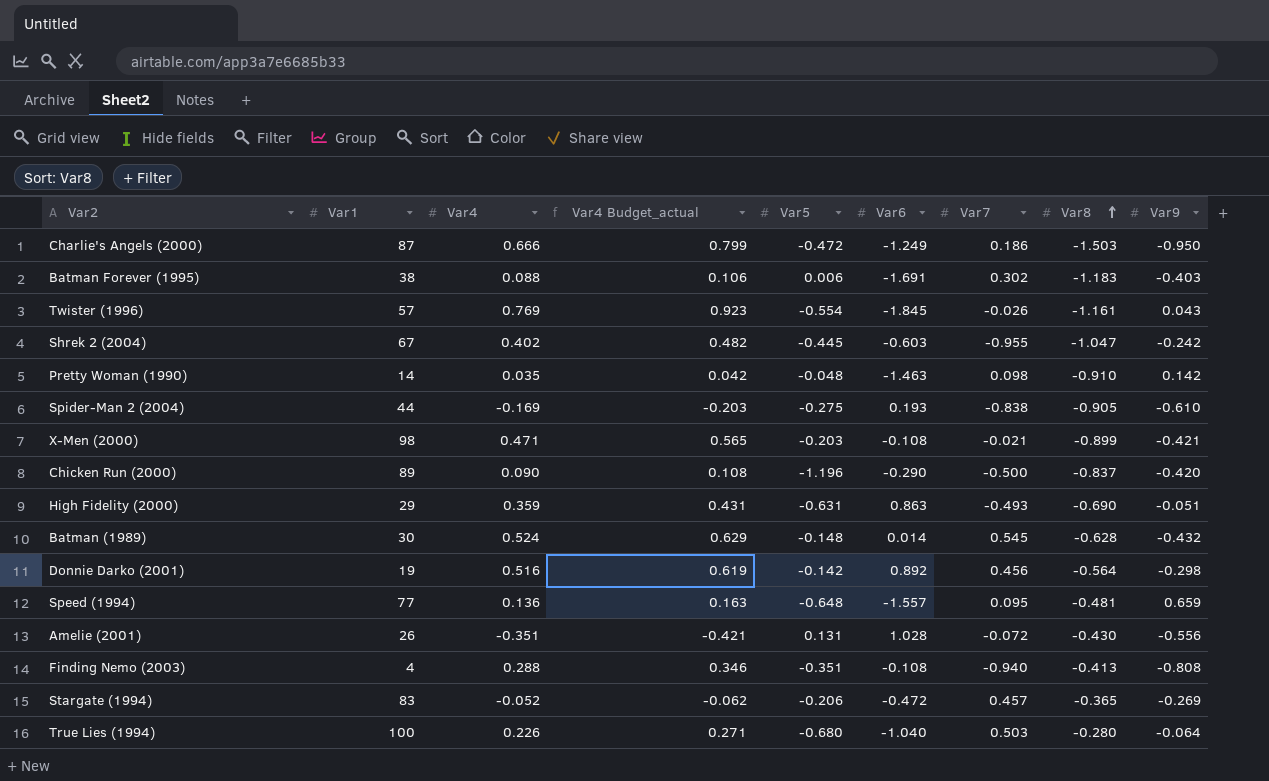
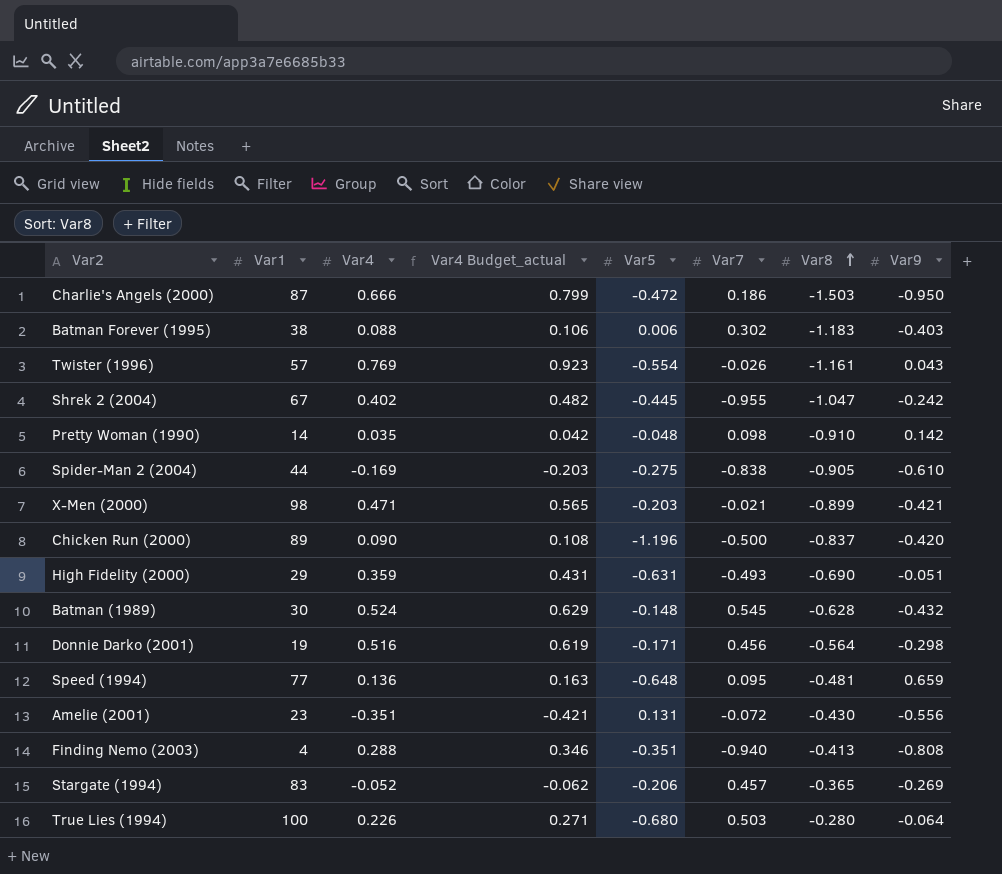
column Var6 | position: 6 -> none
Donnie Darko (2001) | Var5: -0.142 -> -0.171
Amelie (2001) | Var1: 26 -> 23

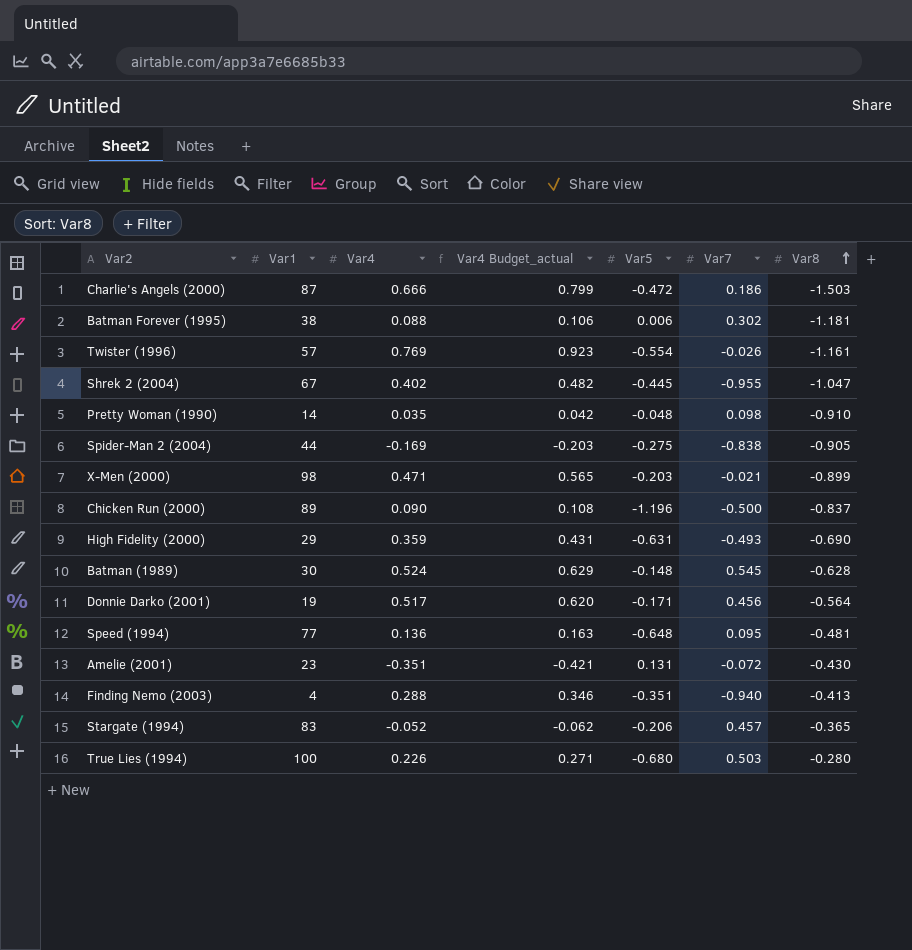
column Var9 | position: 8 -> none
Batman Forever (1995) | Var8: -1.183 -> -1.181
Donnie Darko (2001) | Var4: 0.516 -> 0.517
Donnie Darko (2001) | Var4 Budget_actual: 0.619 -> 0.620

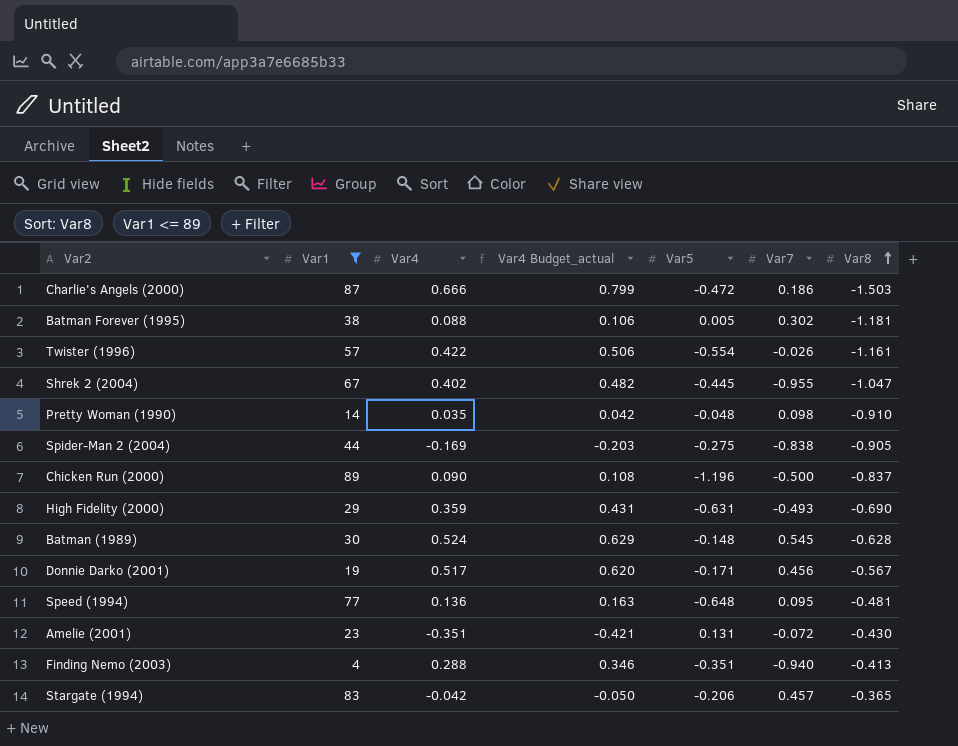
filter: none -> Var1 <= 89
Batman Forever (1995) | Var5: 0.006 -> 0.005
Twister (1996) | Var4: 0.769 -> 0.422
Twister (1996) | Var4 Budget_actual: 0.923 -> 0.506
Donnie Darko (2001) | Var8: -0.564 -> -0.567
Stargate (1994) | Var4: -0.052 -> -0.042
Stargate (1994) | Var4 Budget_actual: -0.062 -> -0.050

